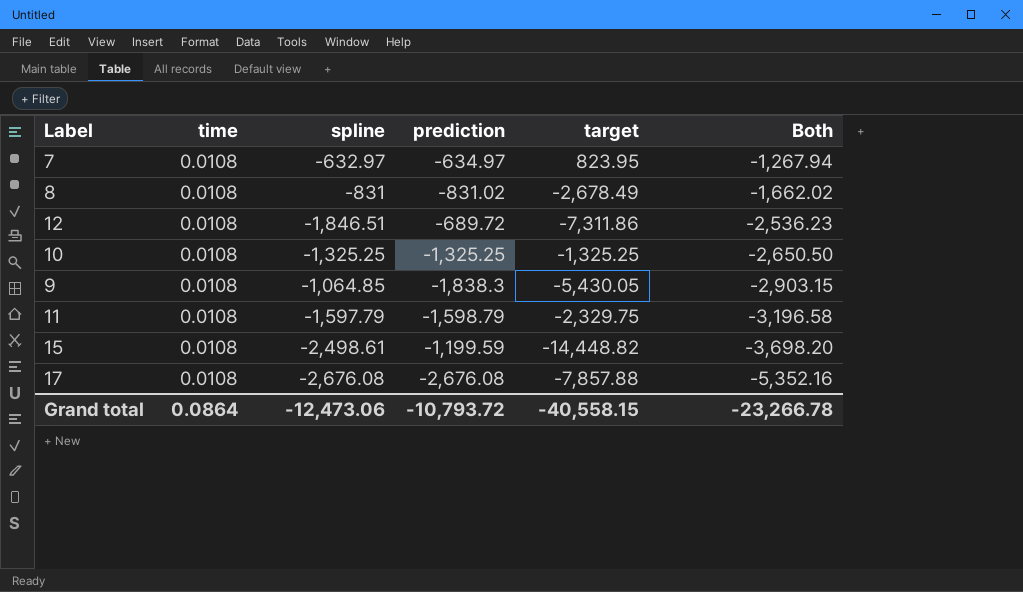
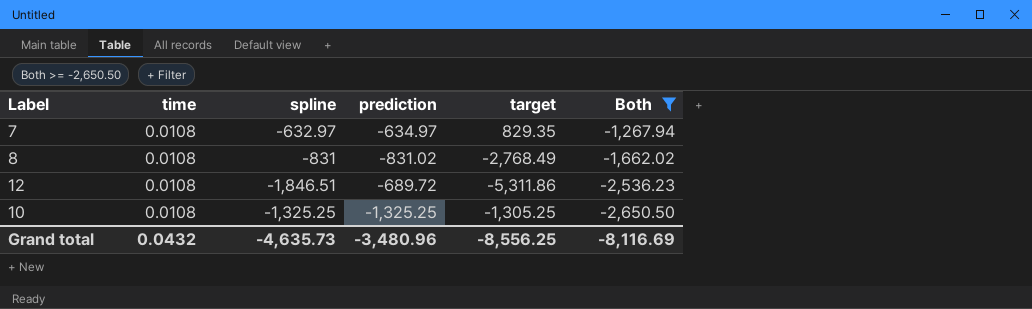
filter: none -> Both >= -2,650.50
7 | target: 823.95 -> 829.35
8 | target: -2,678.49 -> -2,768.49
12 | target: -7,311.86 -> -5,311.86
10 | target: -1,325.25 -> -1,305.25
Grand total | time: 0.0864 -> 0.0432
Grand total | spline: -12,473.06 -> -4,635.73
Grand total | prediction: -10,793.72 -> -3,480.96
Grand total | target: -40,558.15 -> -8,556.25
Grand total | Both: -23,266.78 -> -8,116.69

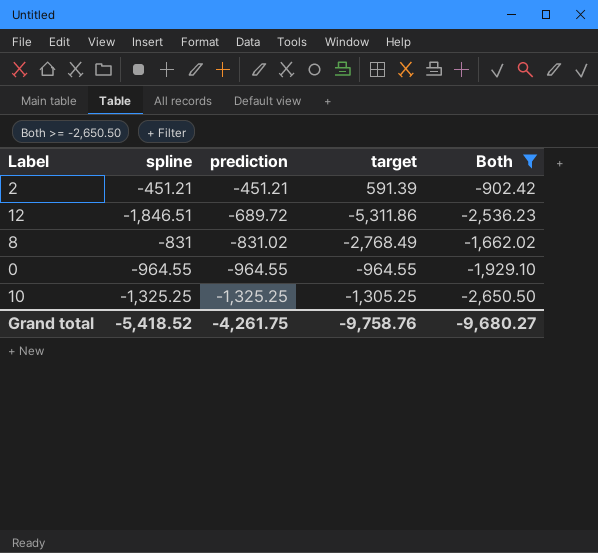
row order: Both descending -> prediction descending
column time | position: 2 -> none
row 7: 0.0108 | -632.97 | -634.97 | 829.35 | -1,267.94 -> none
row 2: none -> -451.21 | -451.21 | 591.39 | -902.42
row 0: none -> -964.55 | -964.55 | -964.55 | -1,929.10
Grand total | spline: -4,635.73 -> -5,418.52
Grand total | prediction: -3,480.96 -> -4,261.75
Grand total | target: -8,556.25 -> -9,758.76
Grand total | Both: -8,116.69 -> -9,680.27

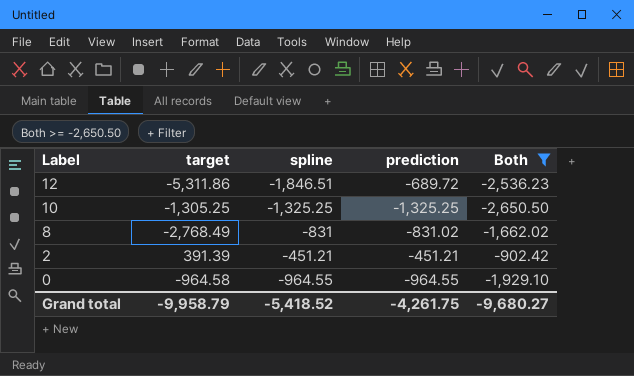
row order: prediction descending -> Label descending
column target | position: 4 -> 2
2 | target: 591.39 -> 391.39
0 | target: -964.55 -> -964.58
Grand total | target: -9,758.76 -> -9,958.79

